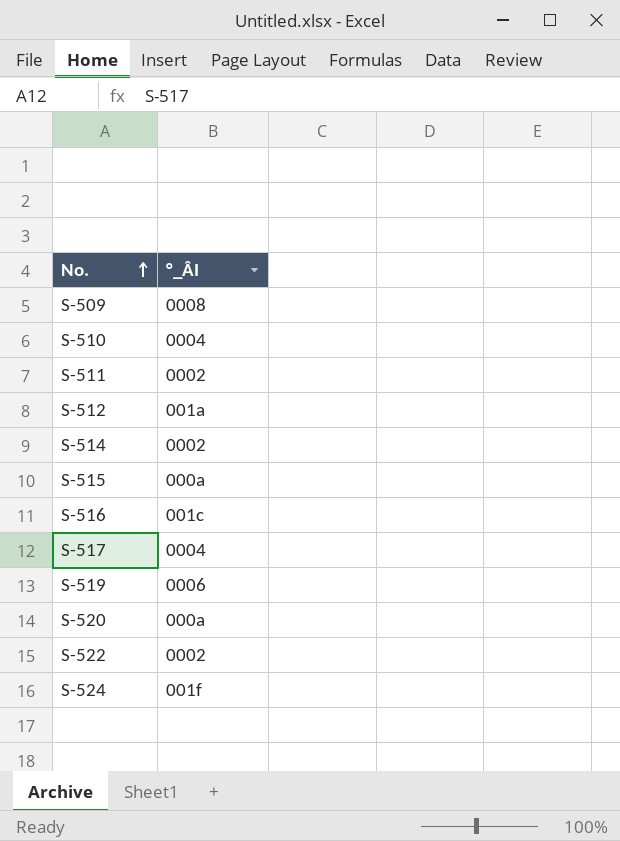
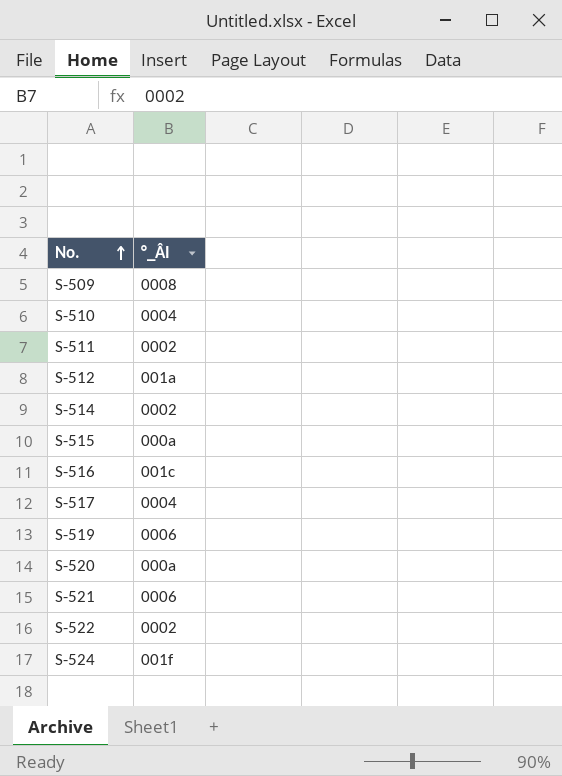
row S-521: none -> 0006

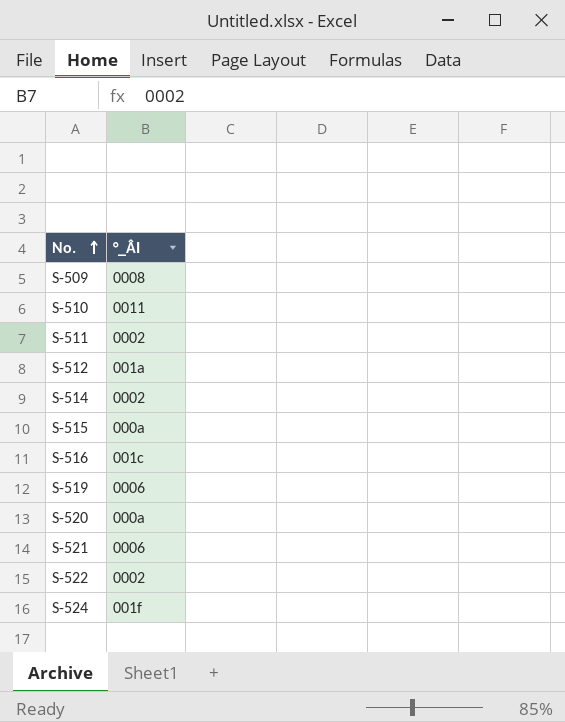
row S-517: 0004 -> none
S-510 | °_ÂI: 0004 -> 0011

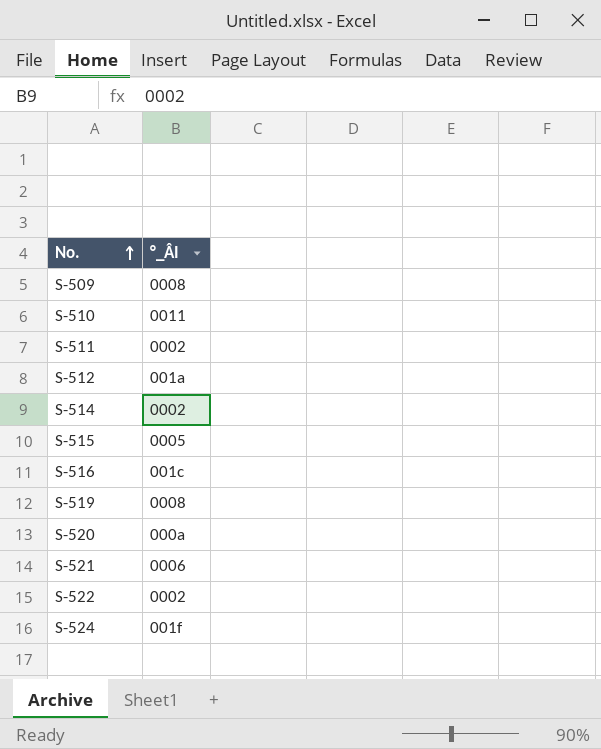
S-515 | °_ÂI: 000a -> 0005
S-519 | °_ÂI: 0006 -> 0008

